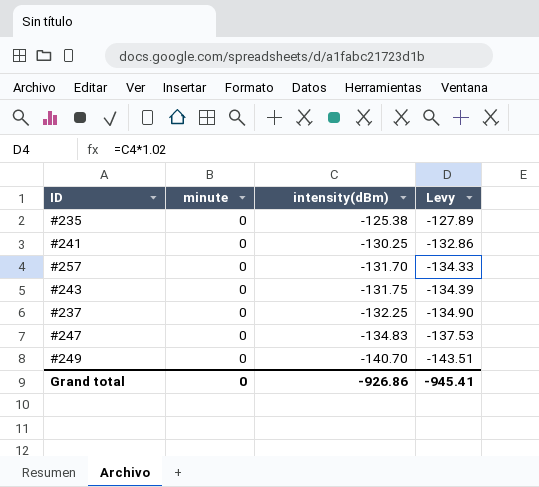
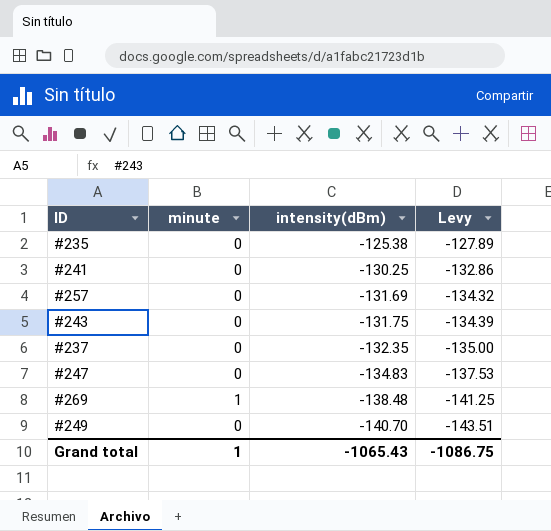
#257 | intensity(dBm): -131.70 -> -131.69
#257 | Levy: -134.33 -> -134.32
#237 | intensity(dBm): -132.25 -> -132.35
#237 | Levy: -134.90 -> -135.00
row #269: none -> 1 | -138.48 | -141.25
Grand total | minute: 0 -> 1
Grand total | intensity(dBm): -926.86 -> -1065.43
Grand total | Levy: -945.41 -> -1086.75

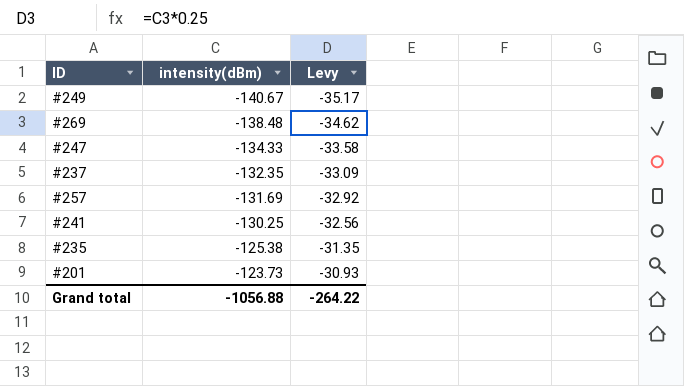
row order: intensity(dBm) descending -> intensity(dBm) ascending
column minute | position: 2 -> none
column Levy | formula: [intensity(dBm)] * 1.02 -> [intensity(dBm)] * 0.25
row #243: 0 | -131.75 | -134.39 -> none
#249 | intensity(dBm): -140.70 -> -140.67
#247 | intensity(dBm): -134.83 -> -134.33
row #201: none -> -123.73 | -30.93
Grand total | intensity(dBm): -1065.43 -> -1056.88
Grand total | Levy: -1086.75 -> -264.22

